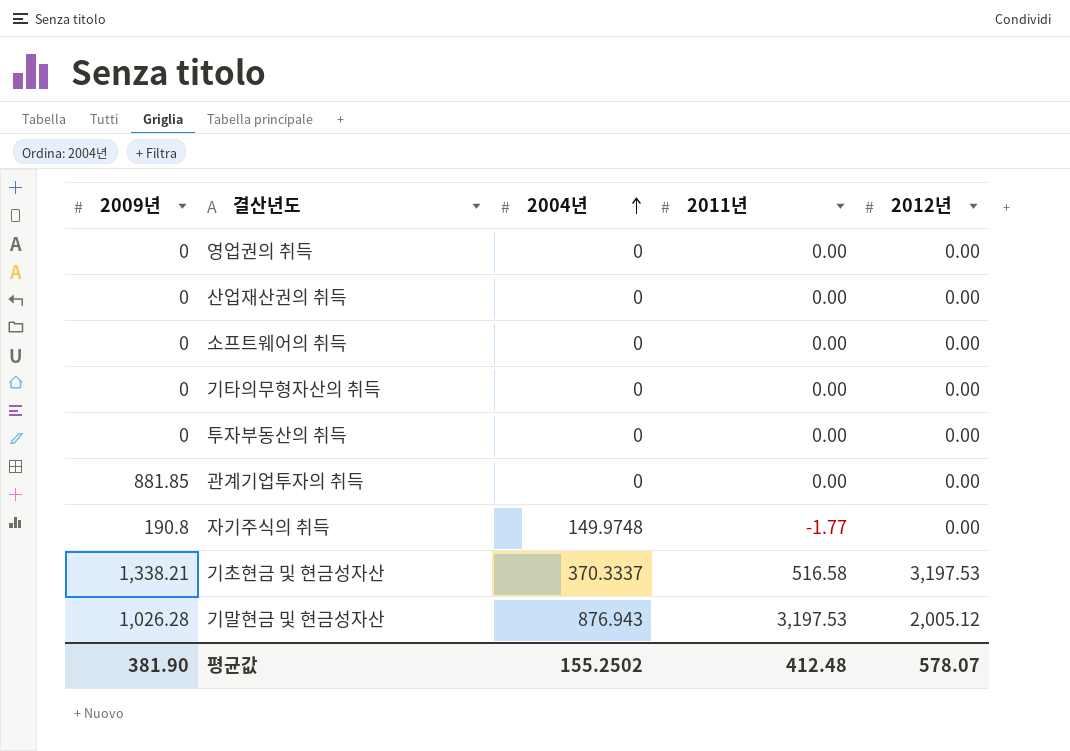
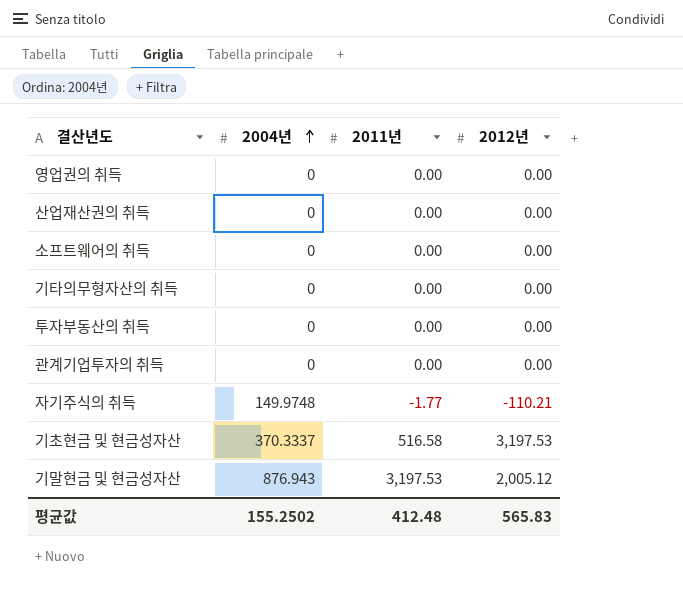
column 2009년 | position: 1 -> none
자기주식의 취득 | 2012년: 0.00 -> -110.21
평균값 | 2012년: 578.07 -> 565.83

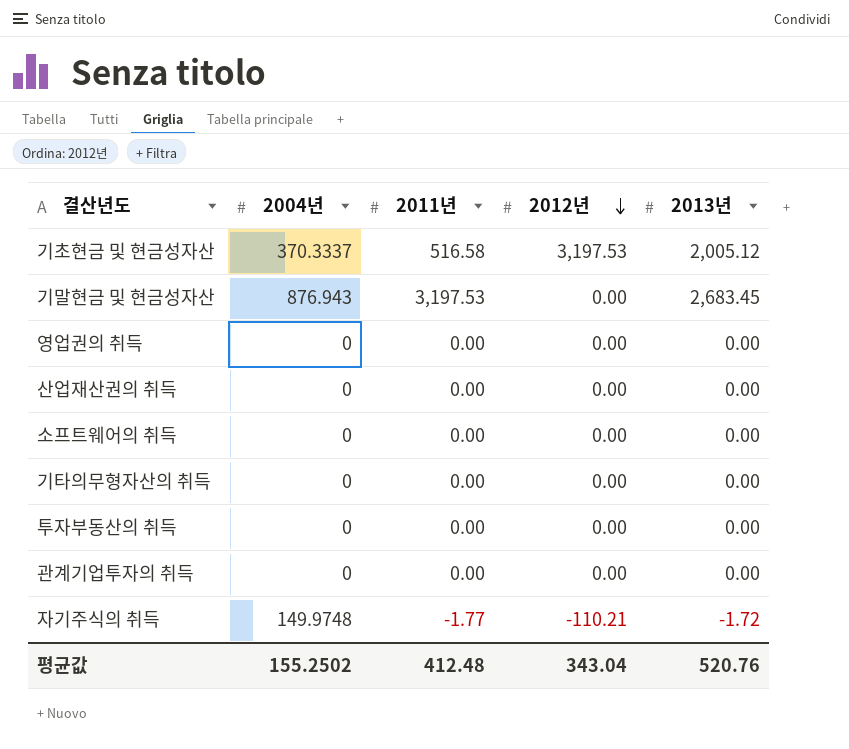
row order: 2004년 ascending -> 2012년 descending
column 2013년 | position: none -> 5
기말현금 및 현금성자산 | 2012년: 2,005.12 -> 0.00
평균값 | 2012년: 565.83 -> 343.04

